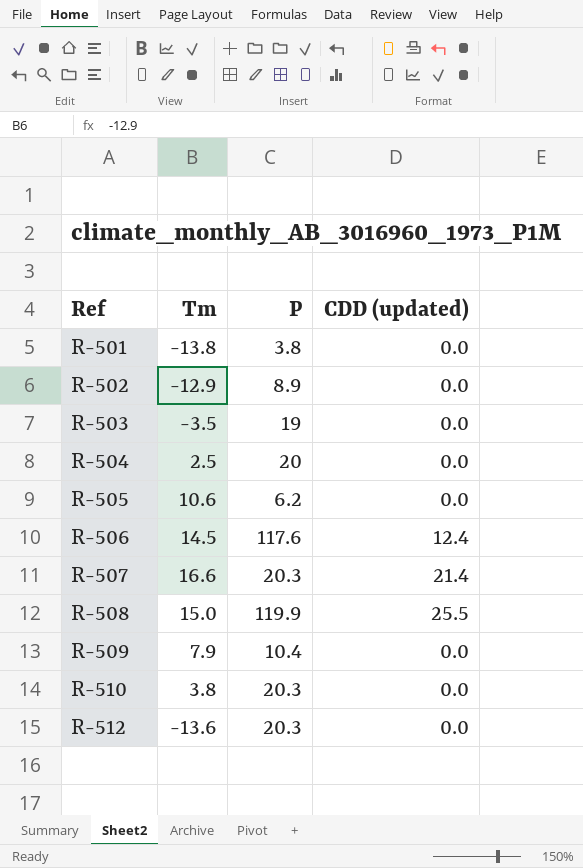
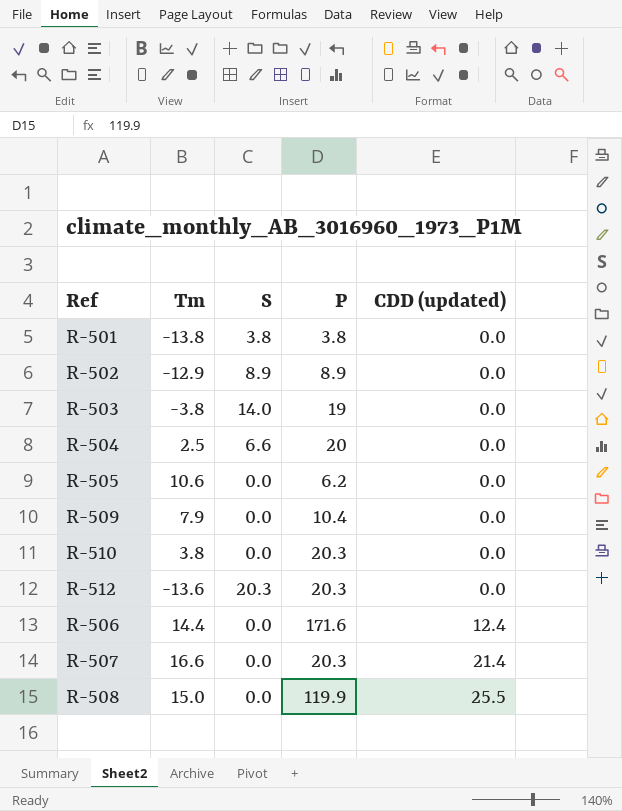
row order: Ref ascending -> CDD (updated) ascending
column S | position: none -> 3
R-503 | Tm: -3.5 -> -3.8
R-506 | Tm: 14.5 -> 14.4
R-506 | P: 117.6 -> 171.6

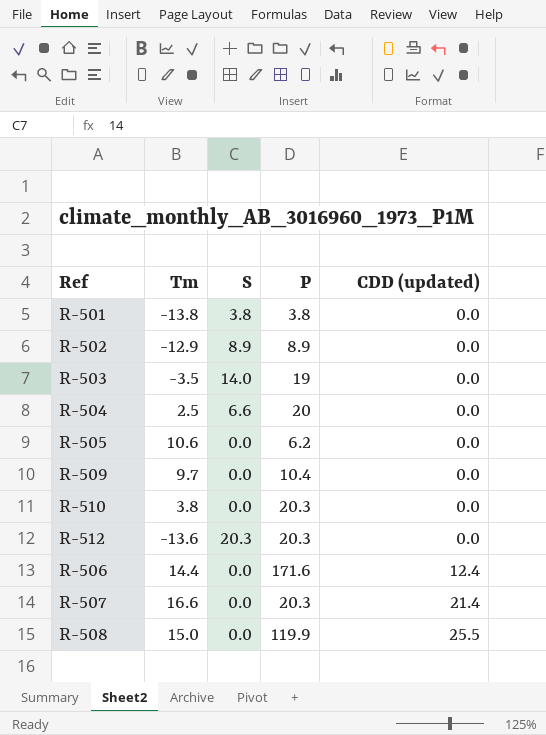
R-503 | Tm: -3.8 -> -3.5
R-509 | Tm: 7.9 -> 9.7

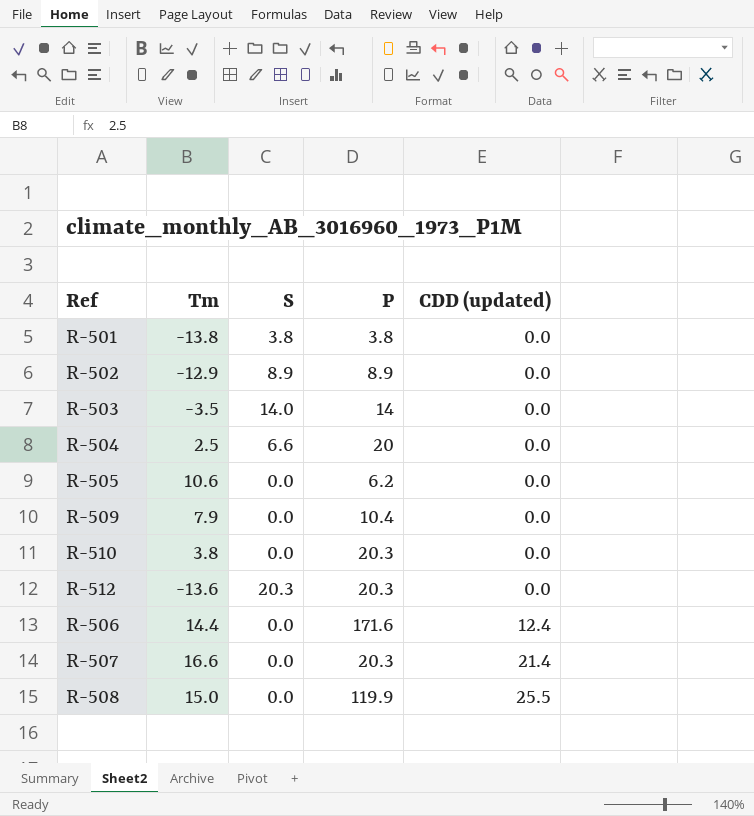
R-503 | P: 19 -> 14
R-509 | Tm: 9.7 -> 7.9

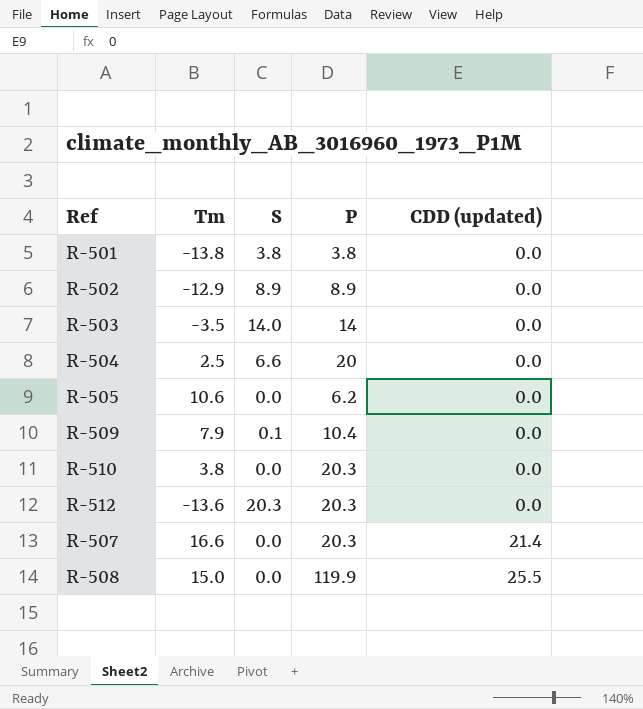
row R-506: 14.4 | 0.0 | 171.6 | 12.4 -> none
R-509 | S: 0.0 -> 0.1

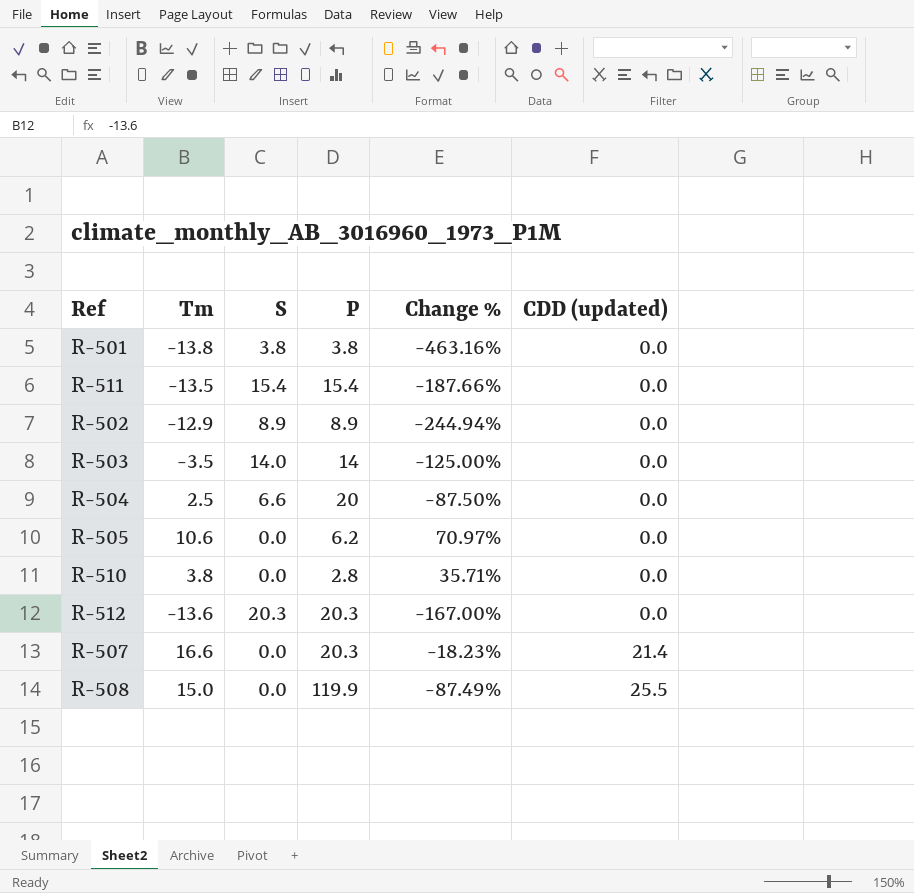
column Change % | formula: none -> ([Tm] - [P]) / [P]
row R-509: 7.9 | 0.1 | 10.4 | 0.0 -> none
row R-511: none -> -13.5 | 15.4 | 15.4 | -187.66% | 0.0
R-510 | P: 20.3 -> 2.8

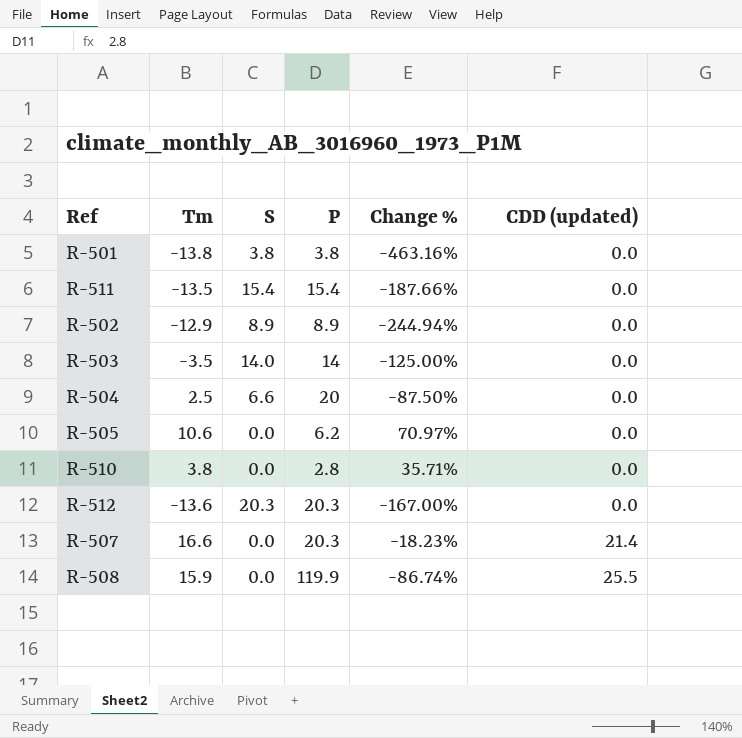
R-508 | Tm: 15.0 -> 15.9
R-508 | Change %: -87.49% -> -86.74%

